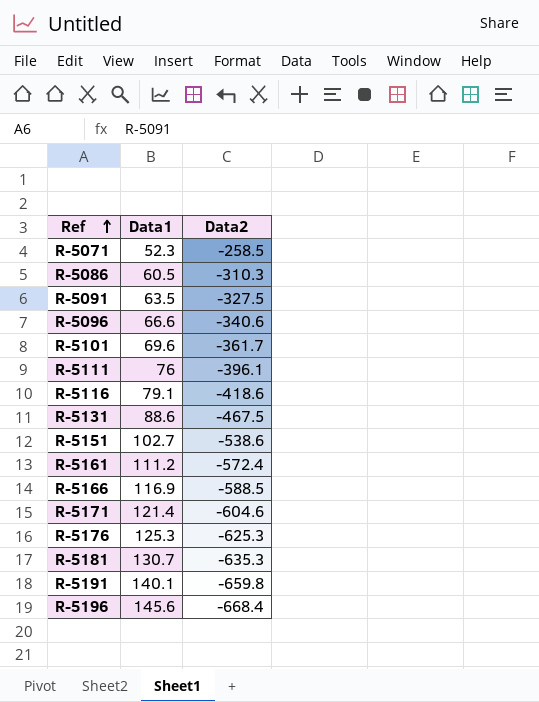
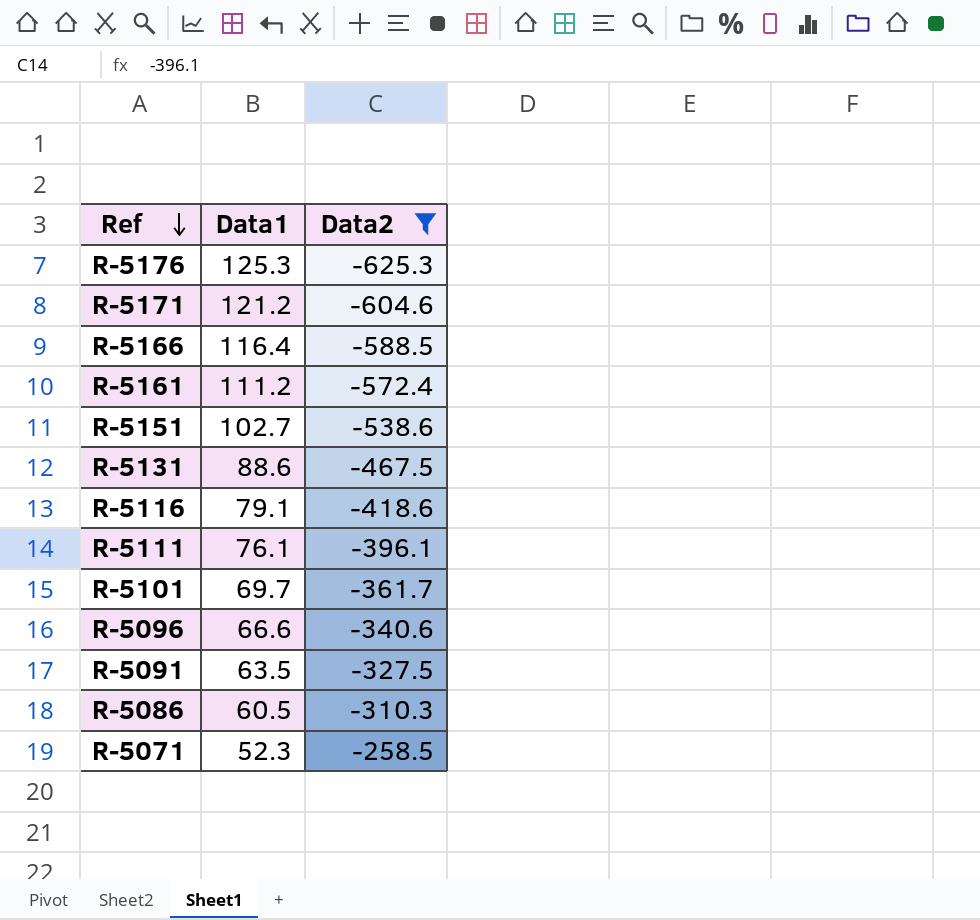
filter: none -> Data2 >= -625.3
row order: Ref ascending -> Ref descending
R-5171 | Data1: 121.4 -> 121.2
R-5166 | Data1: 116.9 -> 116.4
R-5111 | Data1: 76 -> 76.1
R-5101 | Data1: 69.6 -> 69.7

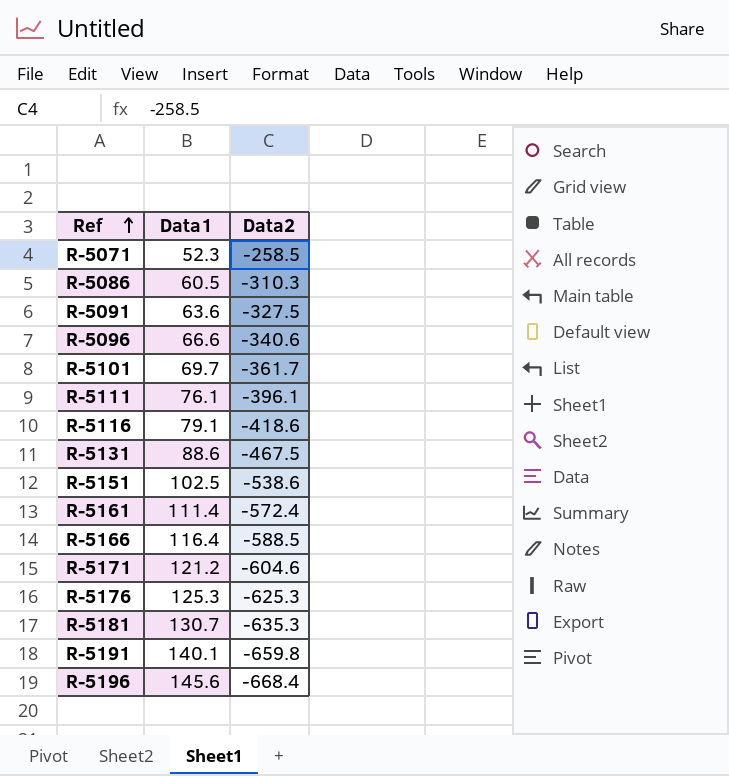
filter: Data2 >= -625.3 -> none
row order: Ref descending -> Ref ascending
R-5091 | Data1: 63.5 -> 63.6
R-5151 | Data1: 102.7 -> 102.5
R-5161 | Data1: 111.2 -> 111.4

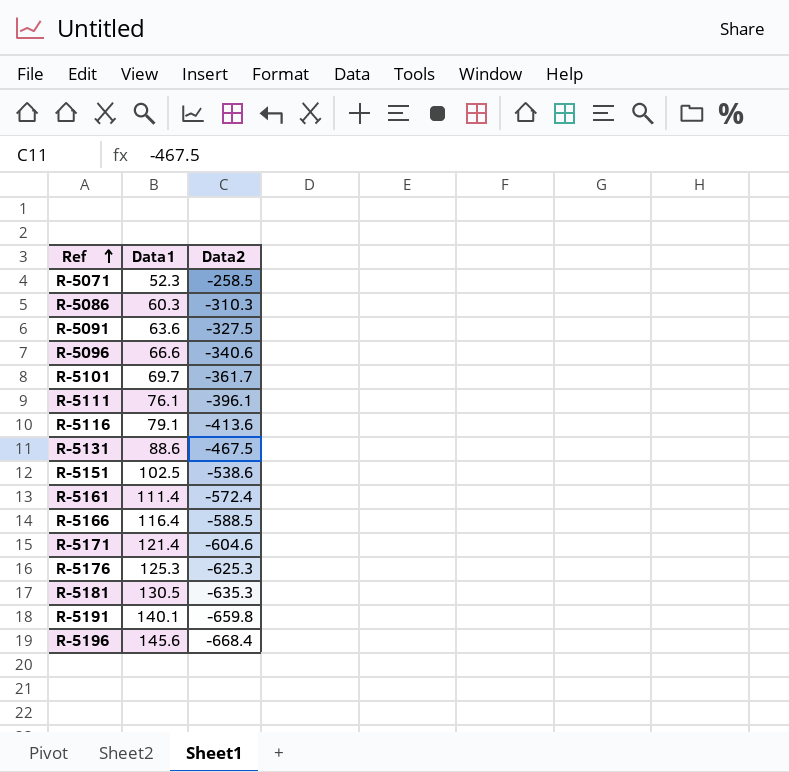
R-5086 | Data1: 60.5 -> 60.3
R-5116 | Data2: -418.6 -> -413.6
R-5171 | Data1: 121.2 -> 121.4
R-5181 | Data1: 130.7 -> 130.5

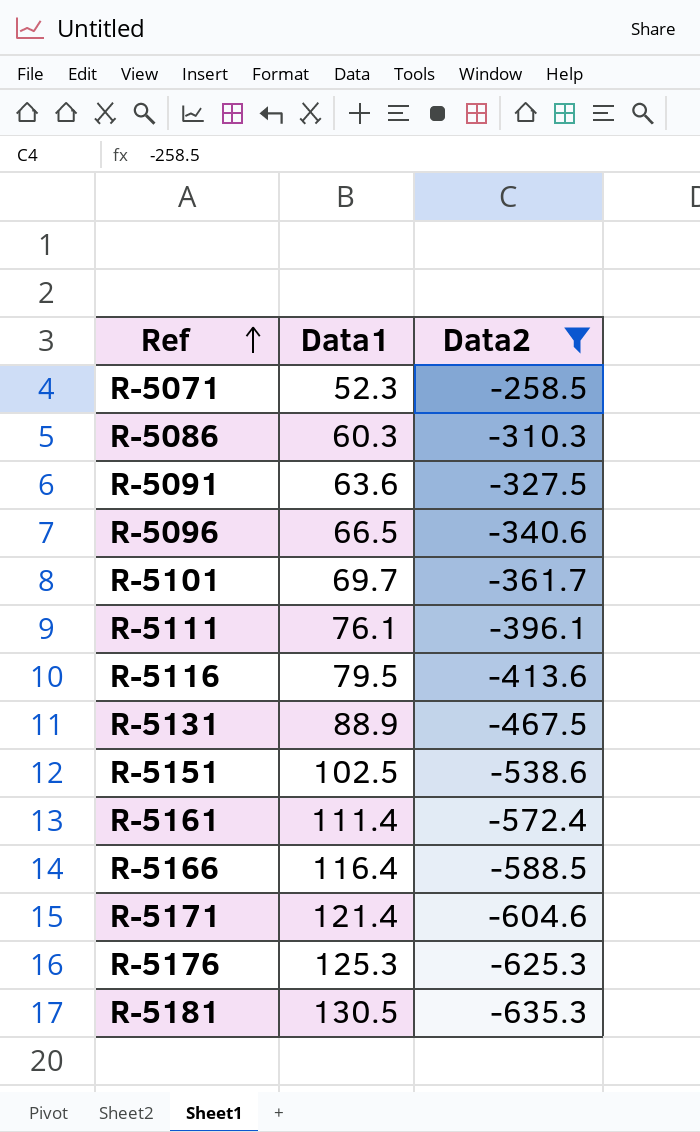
filter: none -> Data2 >= -635.3
R-5096 | Data1: 66.6 -> 66.5
R-5116 | Data1: 79.1 -> 79.5
R-5131 | Data1: 88.6 -> 88.9

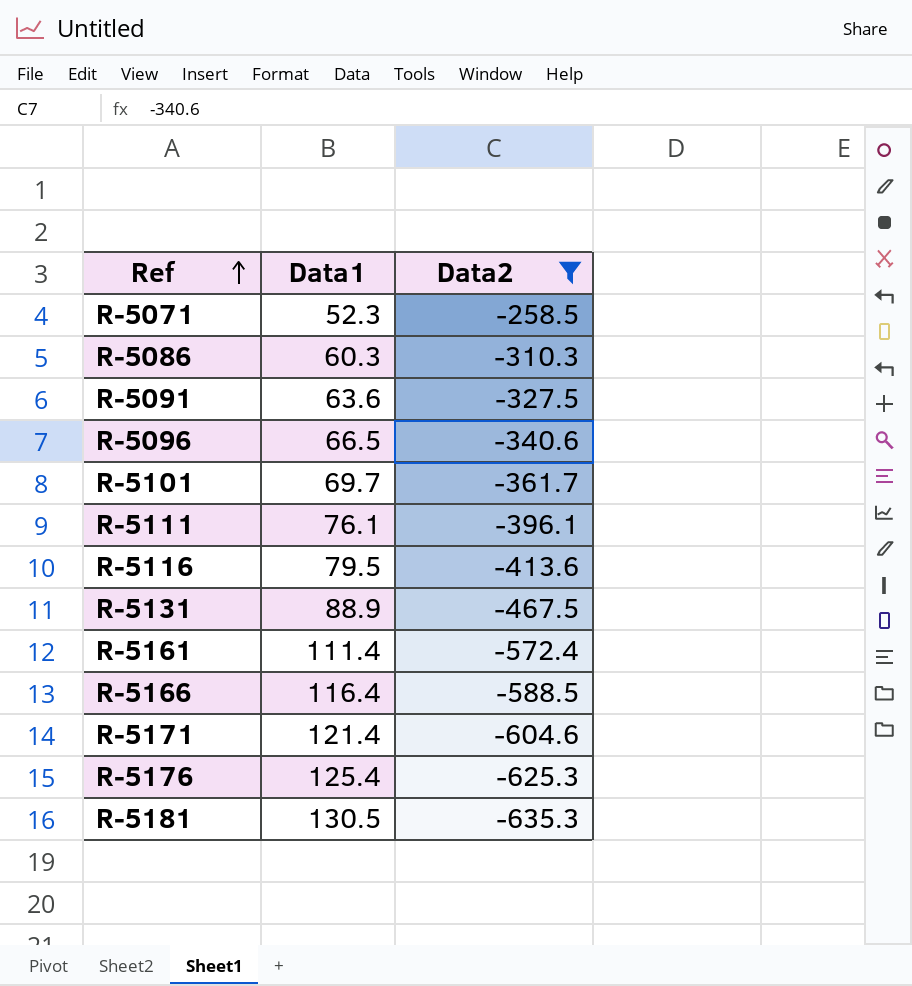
row R-5151: 102.5 | -538.6 -> none
R-5176 | Data1: 125.3 -> 125.4

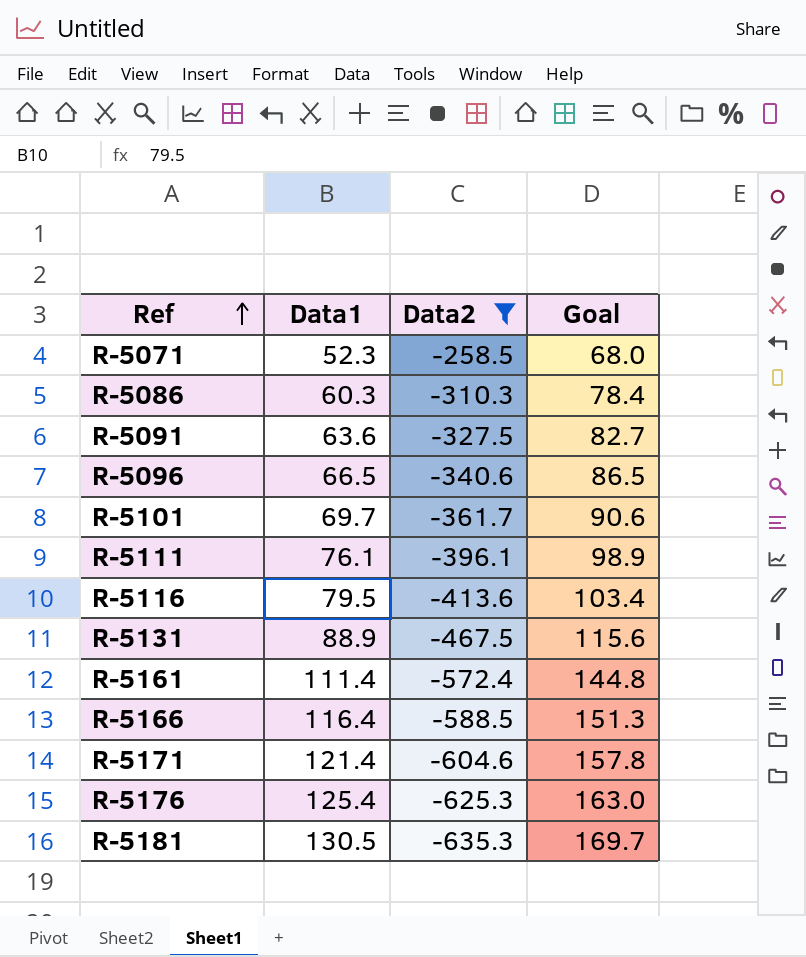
column Goal | formula: none -> [Data1] * 1.3

